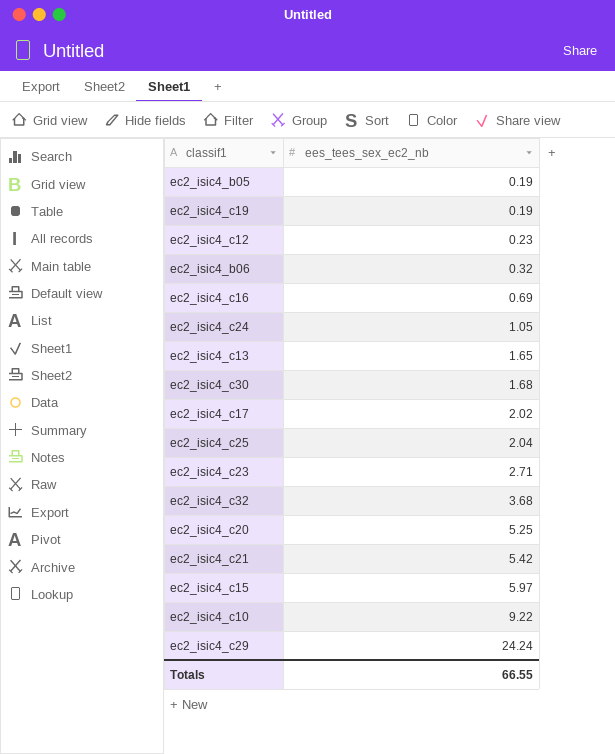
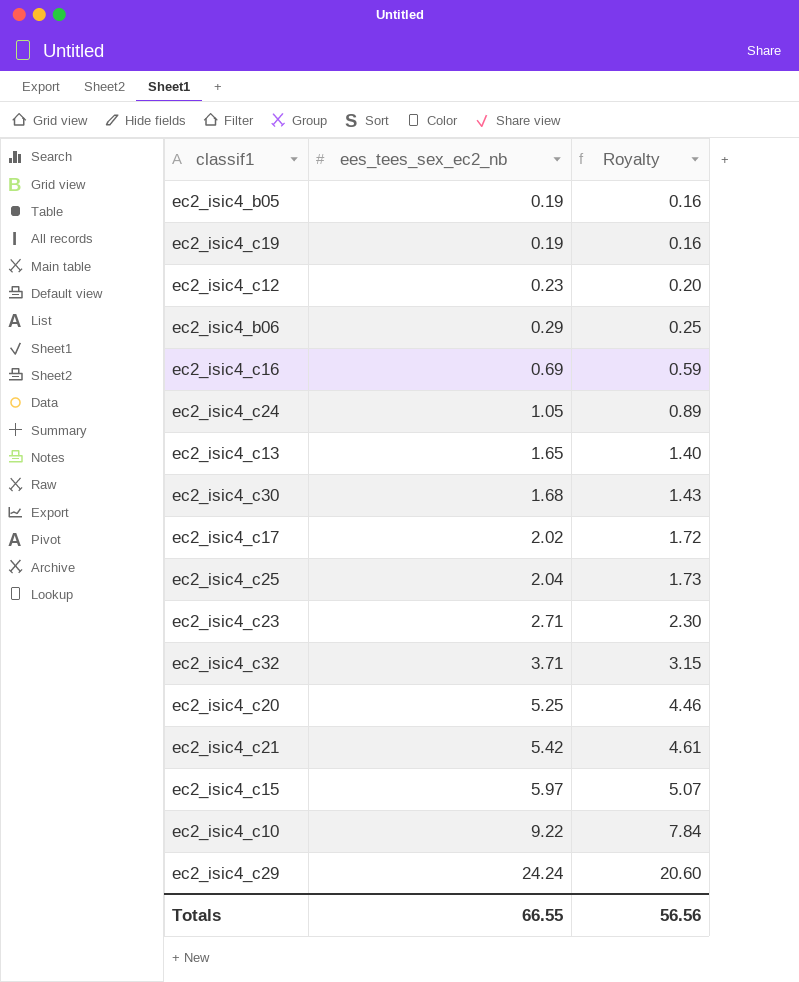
column Royalty | formula: none -> [ees_tees_sex_ec2_nb] * 0.85
ec2_isic4_b06 | ees_tees_sex_ec2_nb: 0.32 -> 0.29
ec2_isic4_c32 | ees_tees_sex_ec2_nb: 3.68 -> 3.71

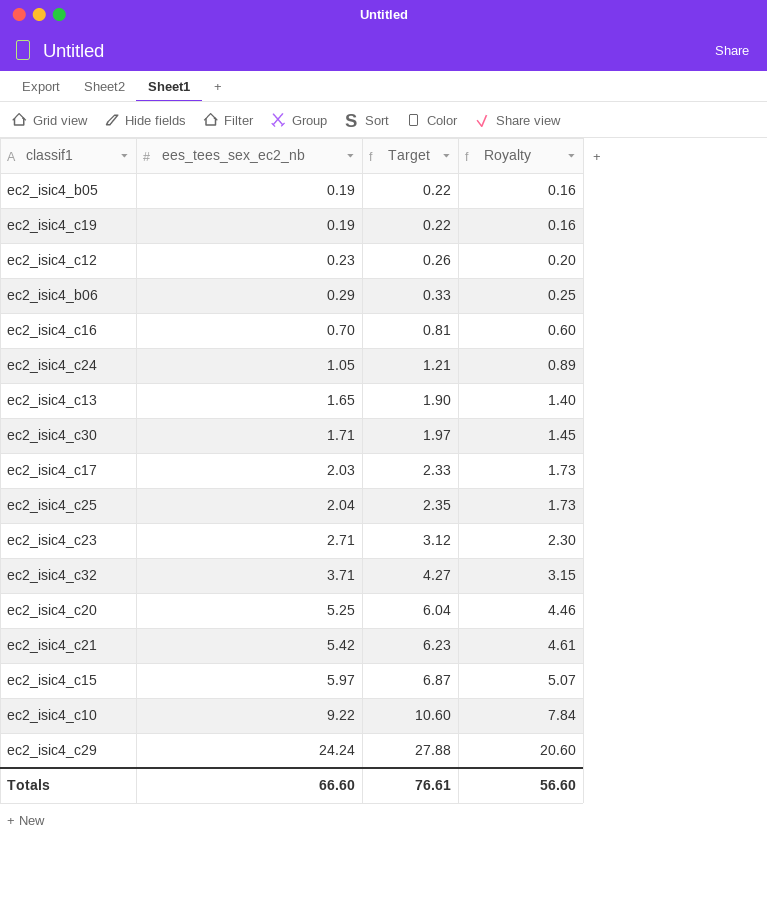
column Target | formula: none -> [ees_tees_sex_ec2_nb] * 1.15
ec2_isic4_c16 | ees_tees_sex_ec2_nb: 0.69 -> 0.70
ec2_isic4_c16 | Royalty: 0.59 -> 0.60
ec2_isic4_c30 | ees_tees_sex_ec2_nb: 1.68 -> 1.71
ec2_isic4_c30 | Royalty: 1.43 -> 1.45
ec2_isic4_c17 | ees_tees_sex_ec2_nb: 2.02 -> 2.03
ec2_isic4_c17 | Royalty: 1.72 -> 1.73
Totals | ees_tees_sex_ec2_nb: 66.55 -> 66.60
Totals | Royalty: 56.56 -> 56.60

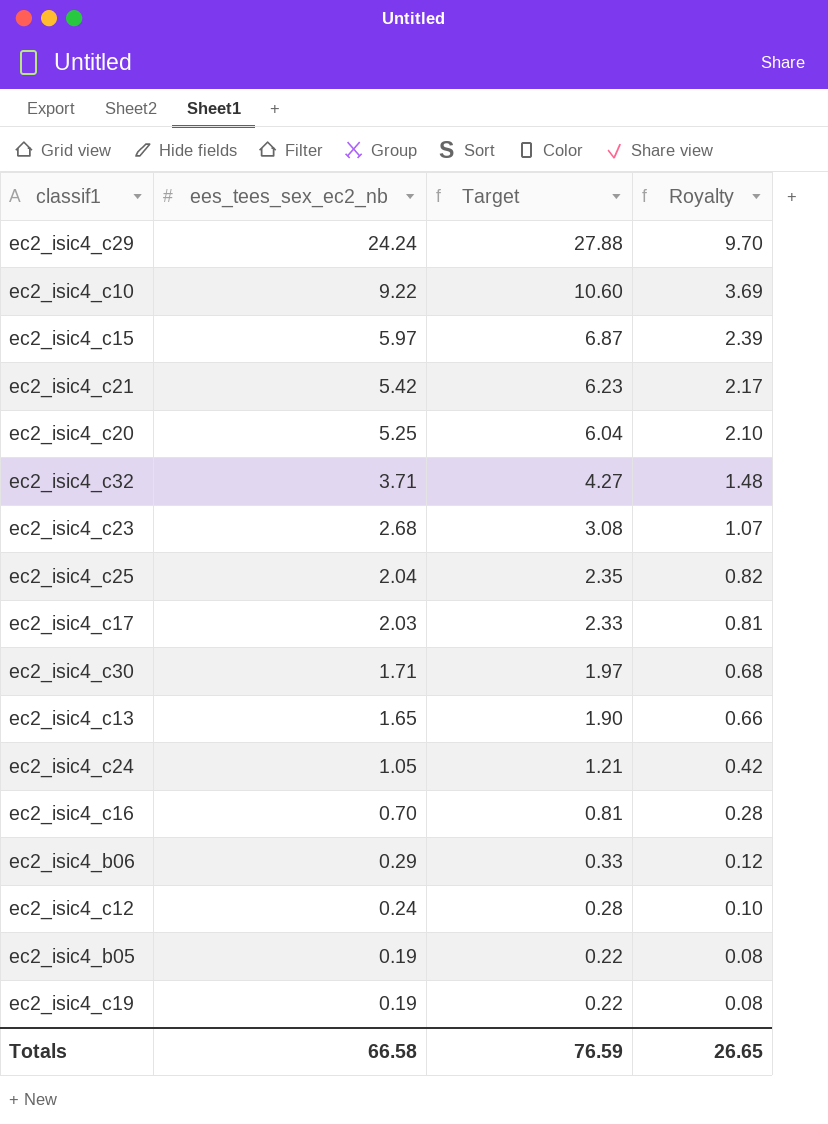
row order: ees_tees_sex_ec2_nb ascending -> ees_tees_sex_ec2_nb descending
column Royalty | formula: [ees_tees_sex_ec2_nb] * 0.85 -> [ees_tees_sex_ec2_nb] * 0.4
ec2_isic4_c23 | ees_tees_sex_ec2_nb: 2.71 -> 2.68
ec2_isic4_c23 | Target: 3.12 -> 3.08
ec2_isic4_c12 | ees_tees_sex_ec2_nb: 0.23 -> 0.24
ec2_isic4_c12 | Target: 0.26 -> 0.28
Totals | ees_tees_sex_ec2_nb: 66.60 -> 66.58
Totals | Target: 76.61 -> 76.59
Totals | Royalty: 56.60 -> 26.65

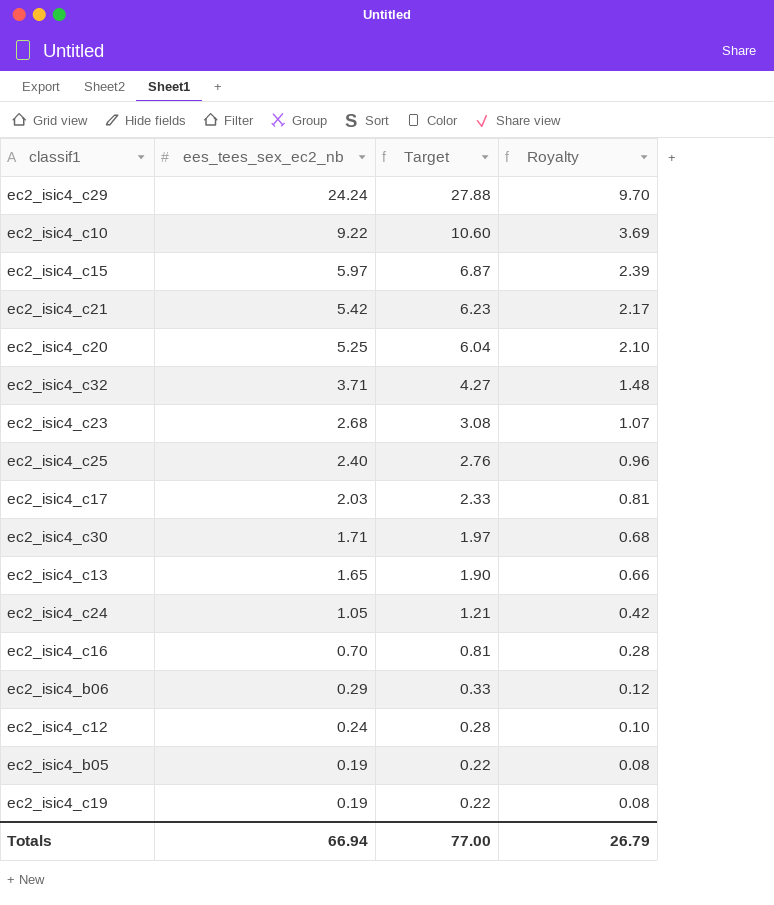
ec2_isic4_c25 | ees_tees_sex_ec2_nb: 2.04 -> 2.40
ec2_isic4_c25 | Target: 2.35 -> 2.76
ec2_isic4_c25 | Royalty: 0.82 -> 0.96
Totals | ees_tees_sex_ec2_nb: 66.58 -> 66.94
Totals | Target: 76.59 -> 77.00
Totals | Royalty: 26.65 -> 26.79

